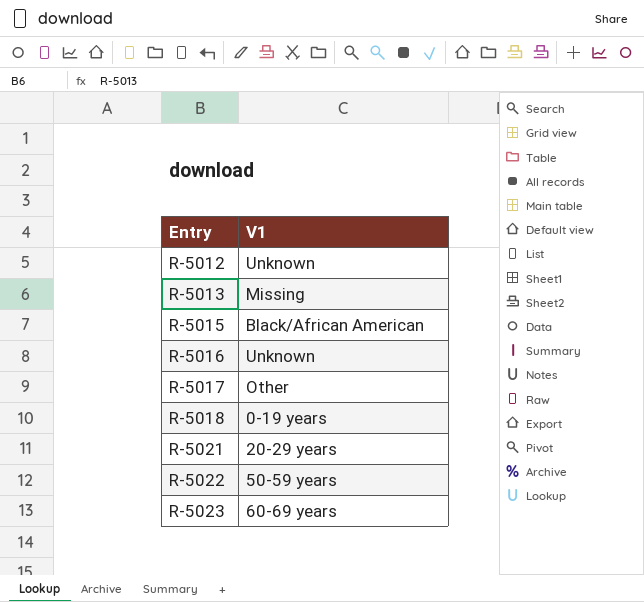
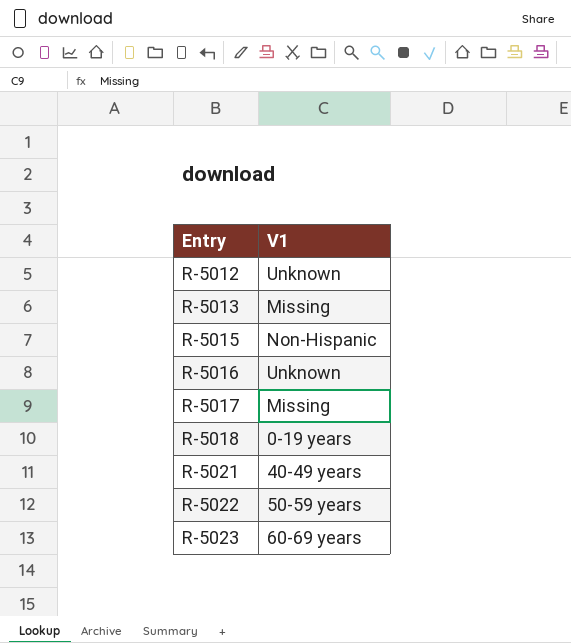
R-5015 | V1: Black/African American -> Non-Hispanic
R-5017 | V1: Other -> Missing
R-5021 | V1: 20-29 years -> 40-49 years

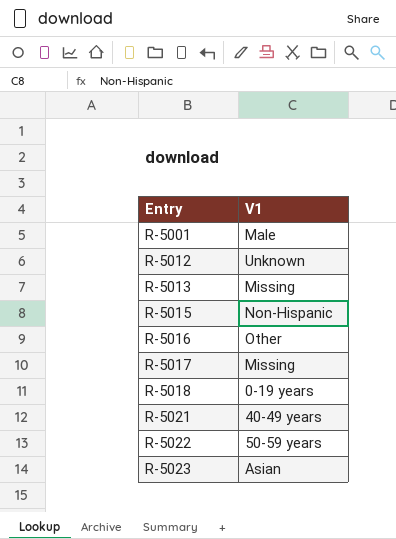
row R-5001: none -> Male
R-5016 | V1: Unknown -> Other
R-5023 | V1: 60-69 years -> Asian

